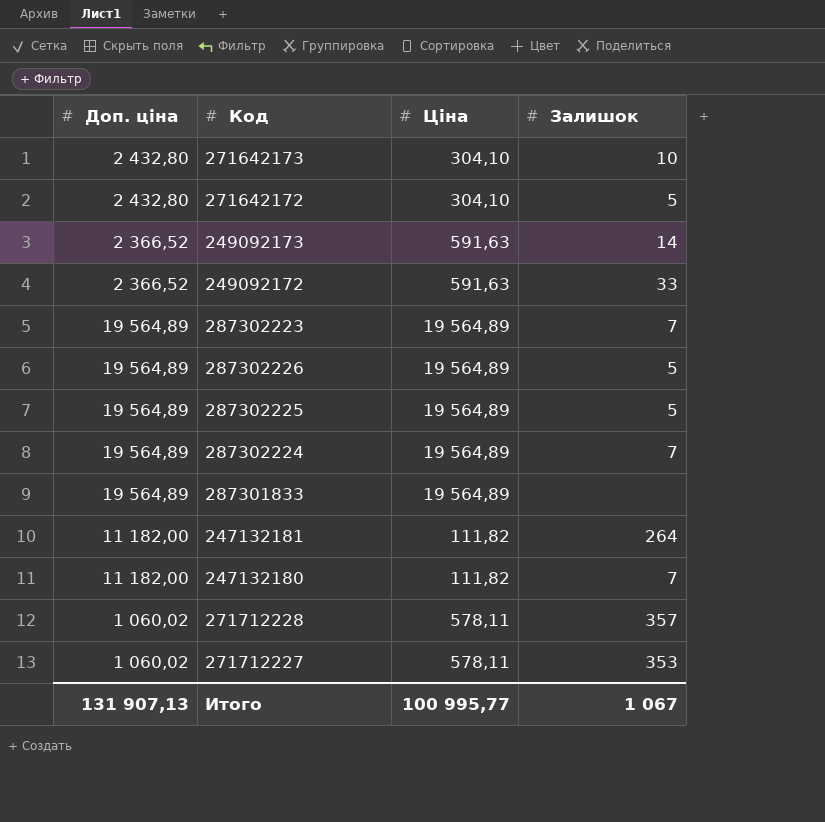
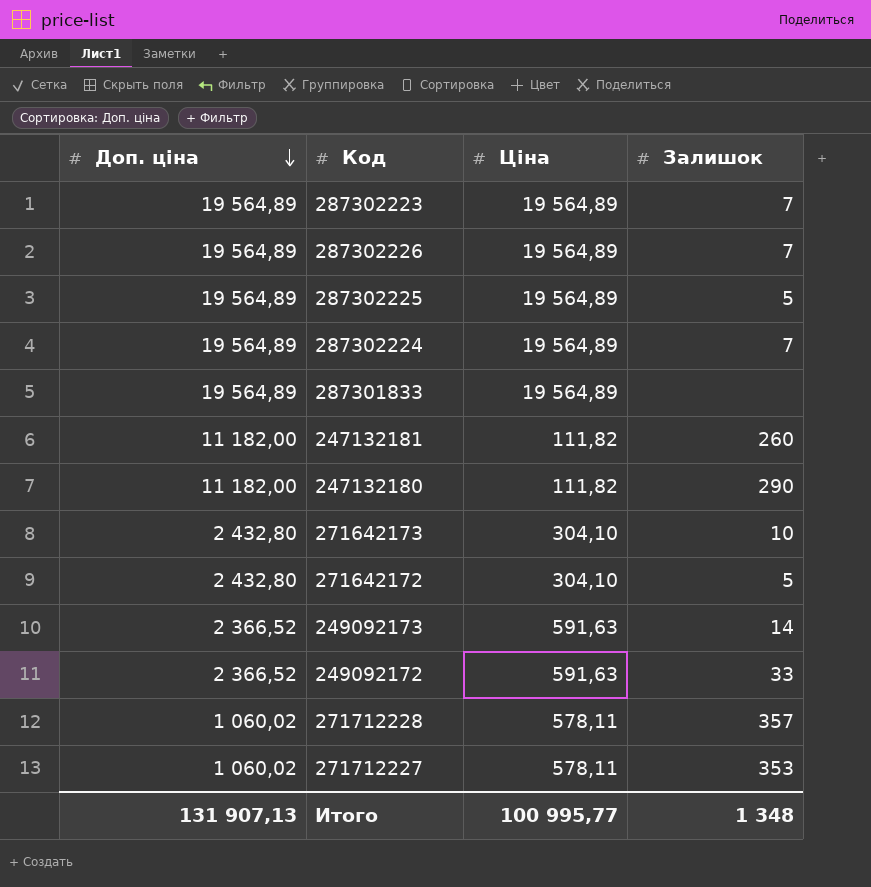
row order: none -> Доп. ціна descending
287302226 | Залишок: 5 -> 7
247132181 | Залишок: 264 -> 260
247132180 | Залишок: 7 -> 290
Итого | Залишок: 1 067 -> 1 348

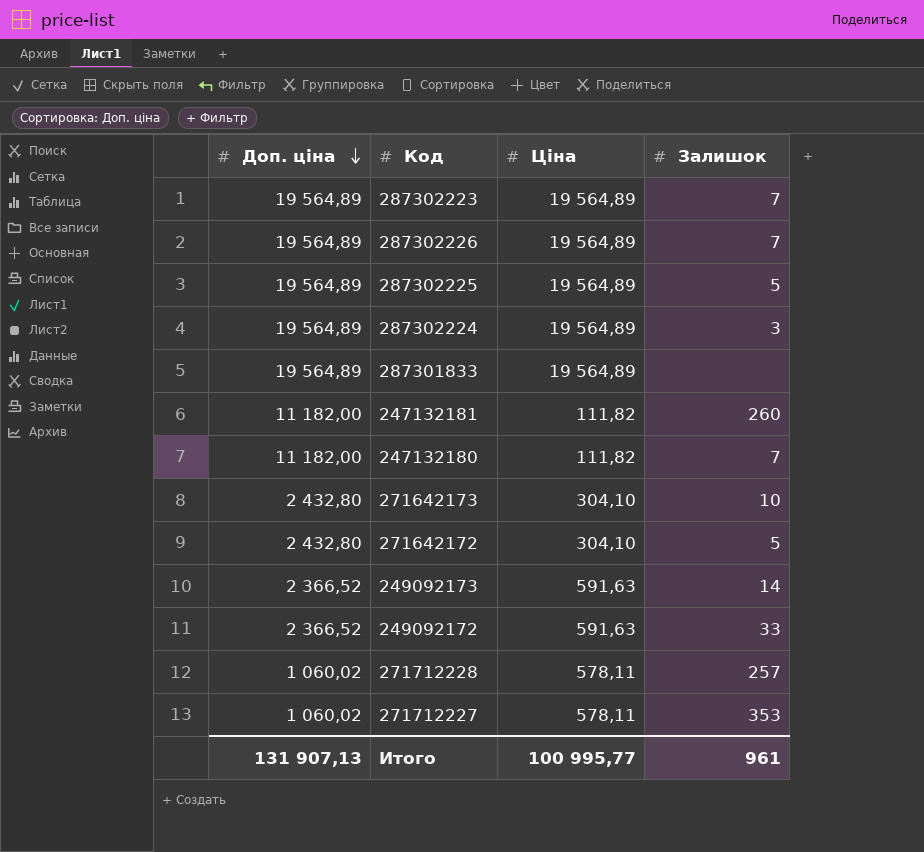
287302224 | Залишок: 7 -> 3
247132180 | Залишок: 290 -> 7
271712228 | Залишок: 357 -> 257
Итого | Залишок: 1 348 -> 961

